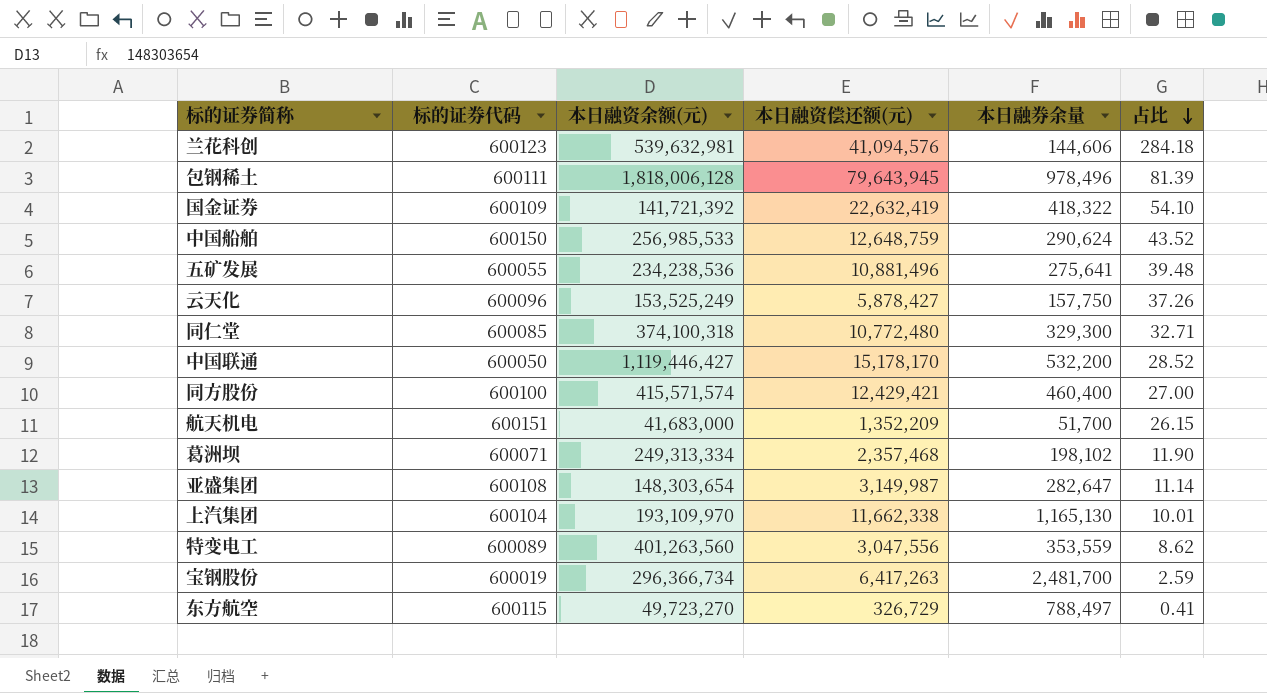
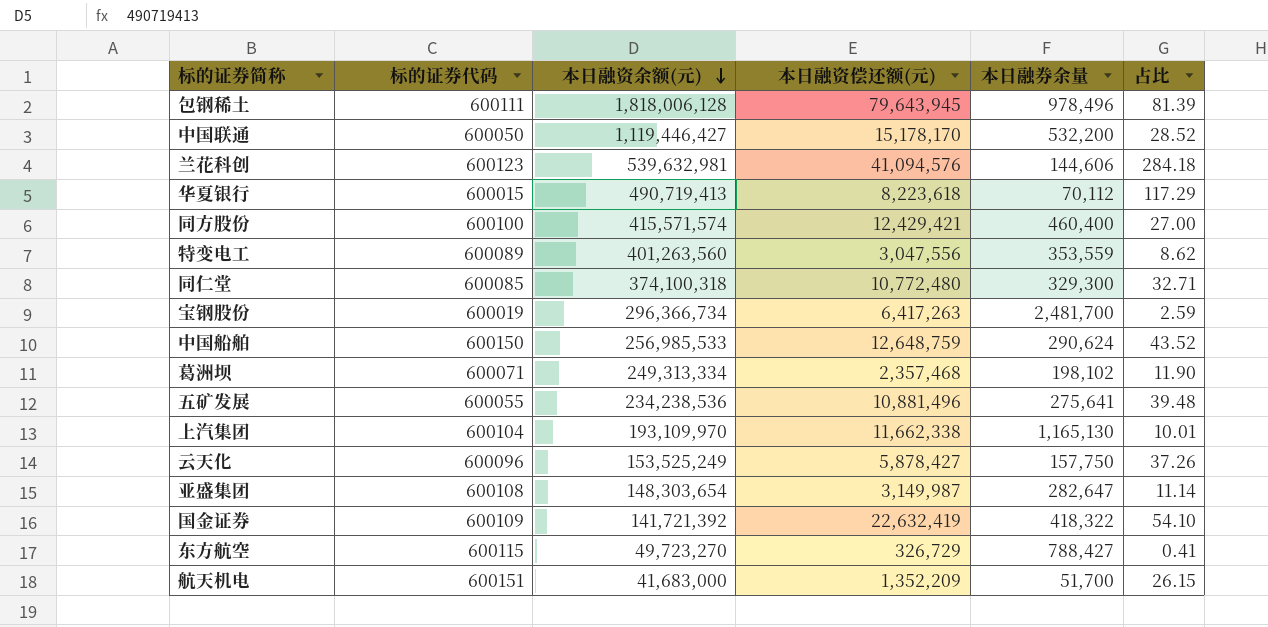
row order: 占比 descending -> 本日融资余额(元) descending
row 华夏银行: none -> 600015 | 490,719,413 | 8,223,618 | 70,112 | 117.29
东方航空 | 本日融券余量: 788,497 -> 788,427

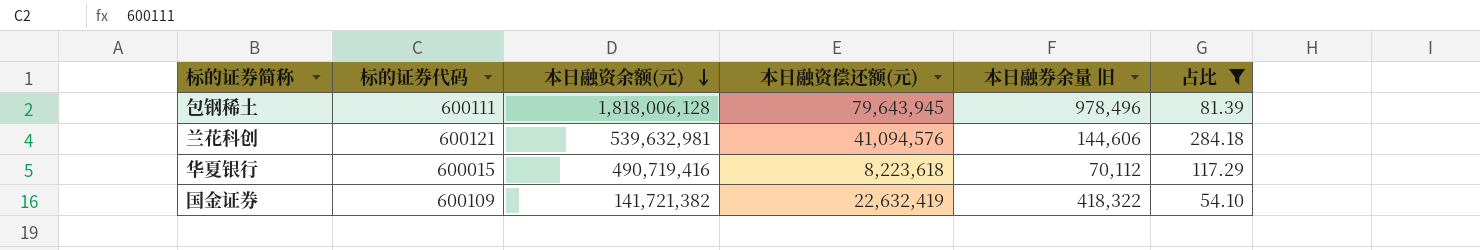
filter: none -> 占比 >= 54.10
column name: 本日融券余量 -> 本日融券余量 旧
兰花科创 | 标的证券代码: 600123 -> 600121
华夏银行 | 本日融资余额(元): 490,719,413 -> 490,719,416
国金证券 | 本日融资余额(元): 141,721,392 -> 141,721,382

